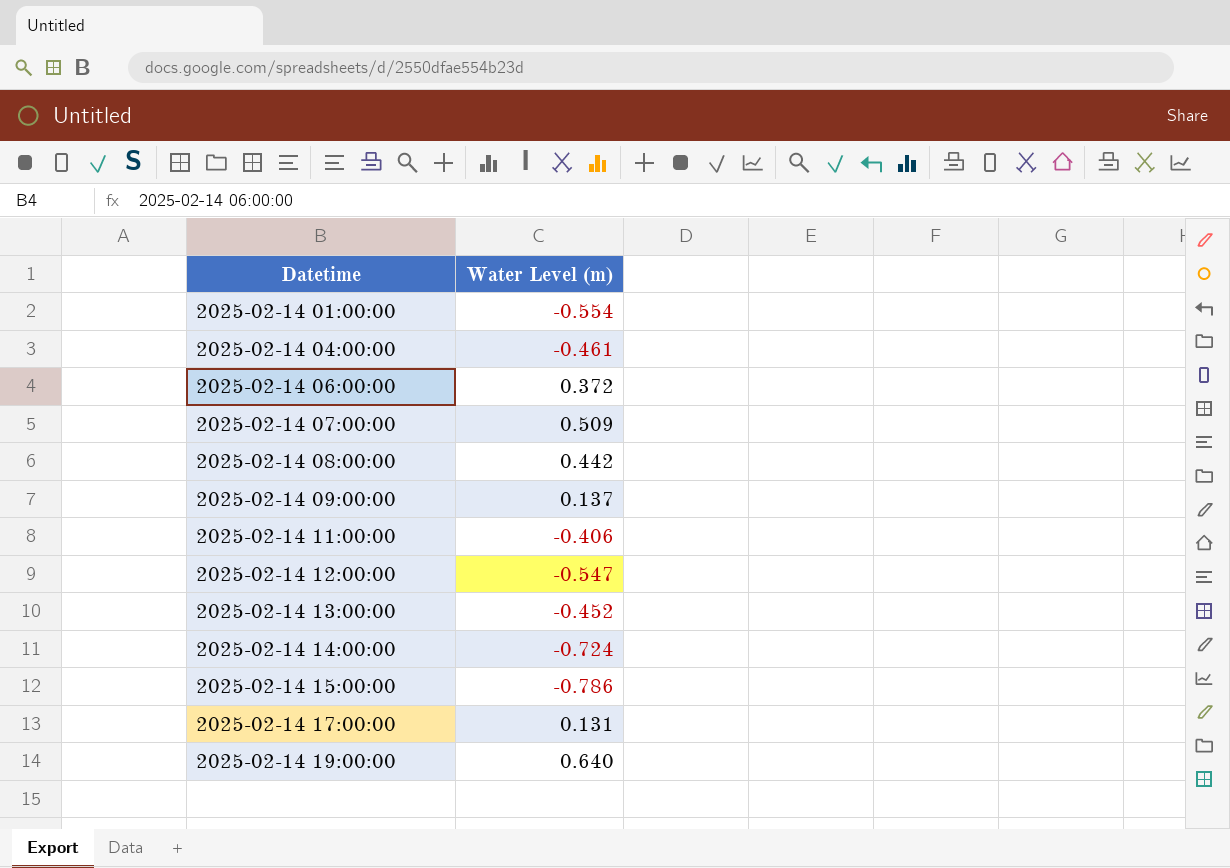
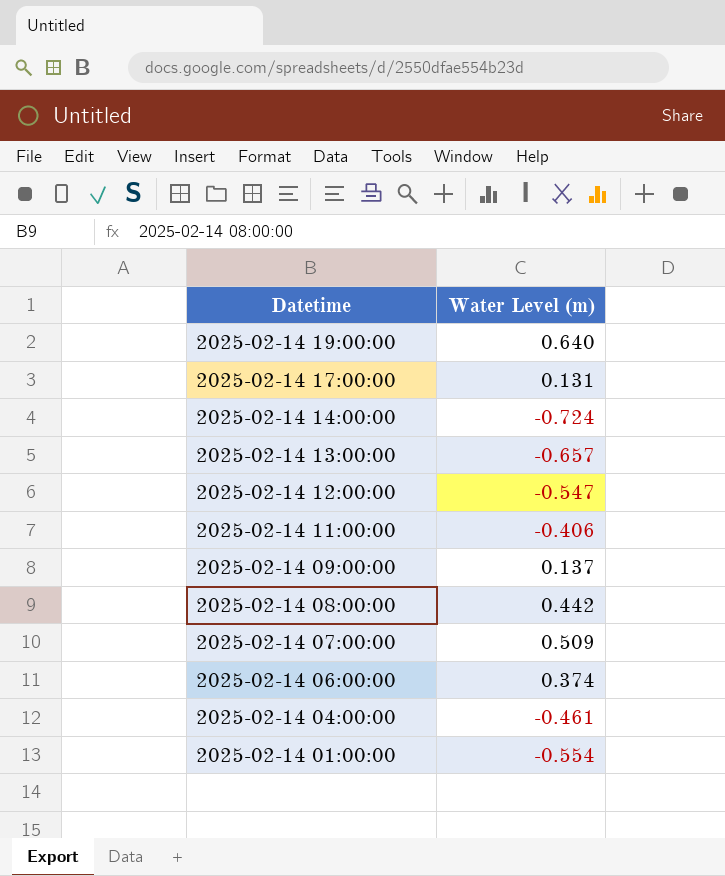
row order: Datetime ascending -> Datetime descending
row 2025-02-14 15:00:00: -0.786 -> none
2025-02-14 13:00:00 | Water Level (m): -0.452 -> -0.657
2025-02-14 06:00:00 | Water Level (m): 0.372 -> 0.374

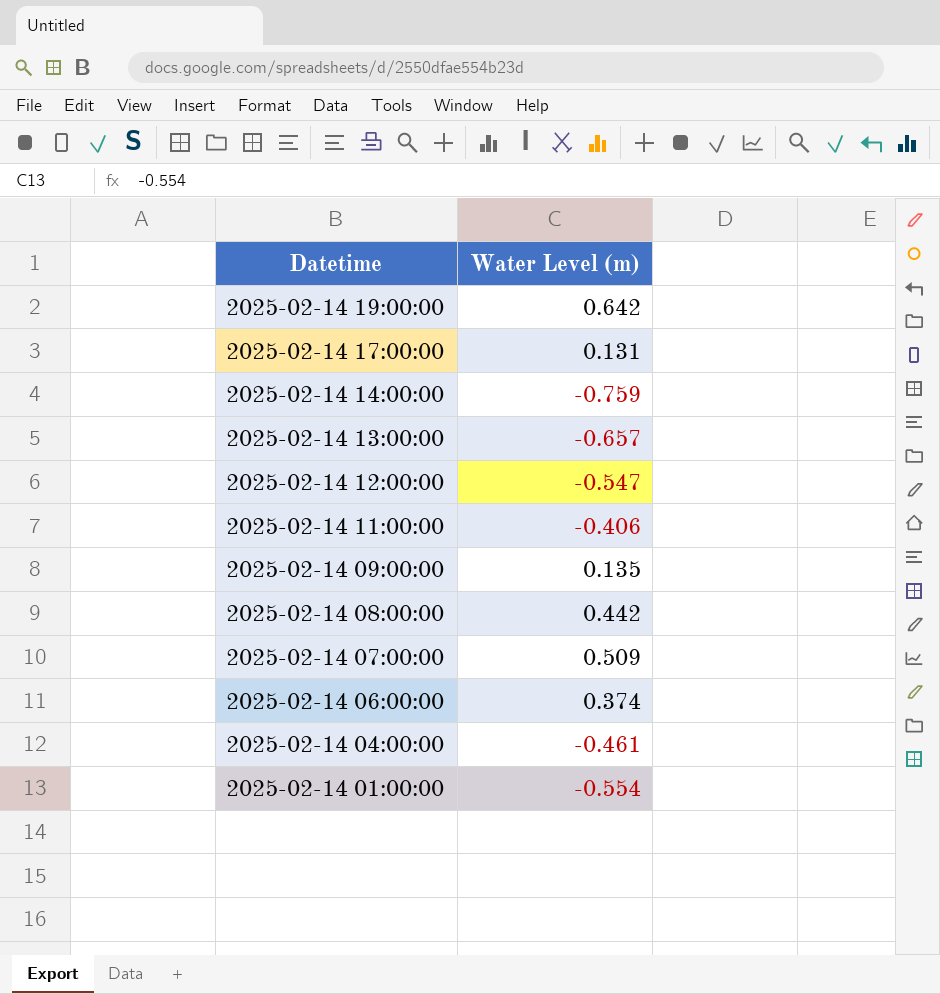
2025-02-14 19:00:00 | Water Level (m): 0.640 -> 0.642
2025-02-14 14:00:00 | Water Level (m): -0.724 -> -0.759
2025-02-14 09:00:00 | Water Level (m): 0.137 -> 0.135

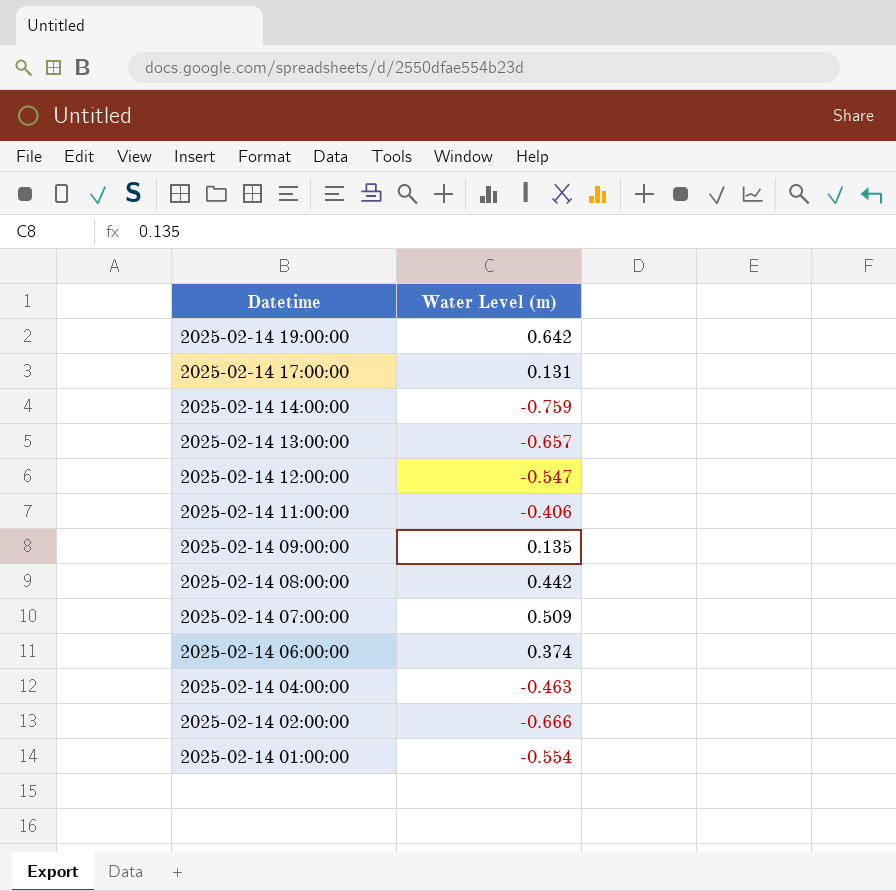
2025-02-14 04:00:00 | Water Level (m): -0.461 -> -0.463
row 2025-02-14 02:00:00: none -> -0.666

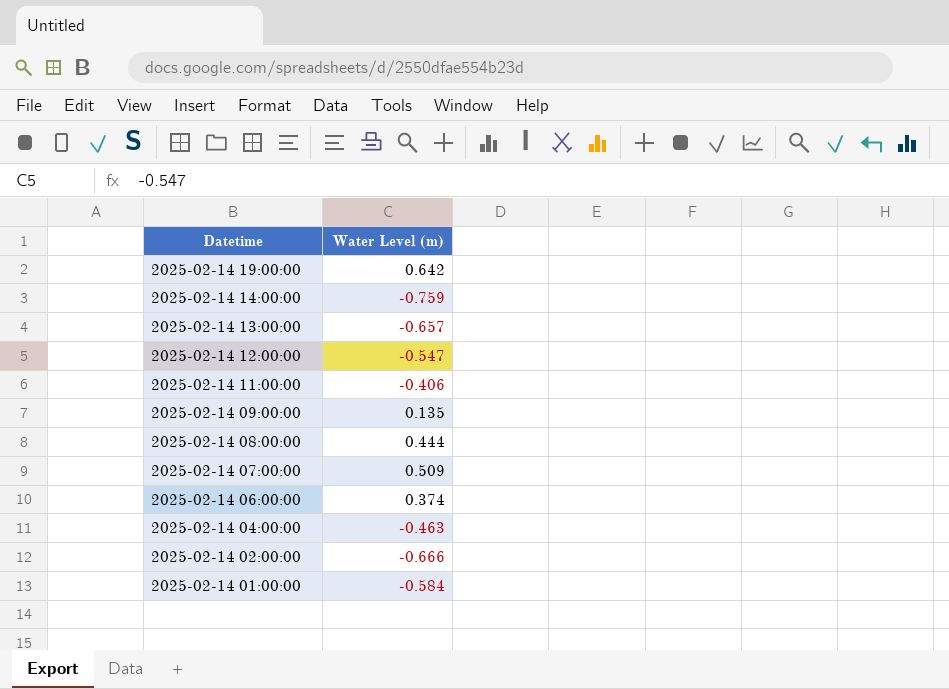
row 2025-02-14 17:00:00: 0.131 -> none
2025-02-14 08:00:00 | Water Level (m): 0.442 -> 0.444
2025-02-14 01:00:00 | Water Level (m): -0.554 -> -0.584

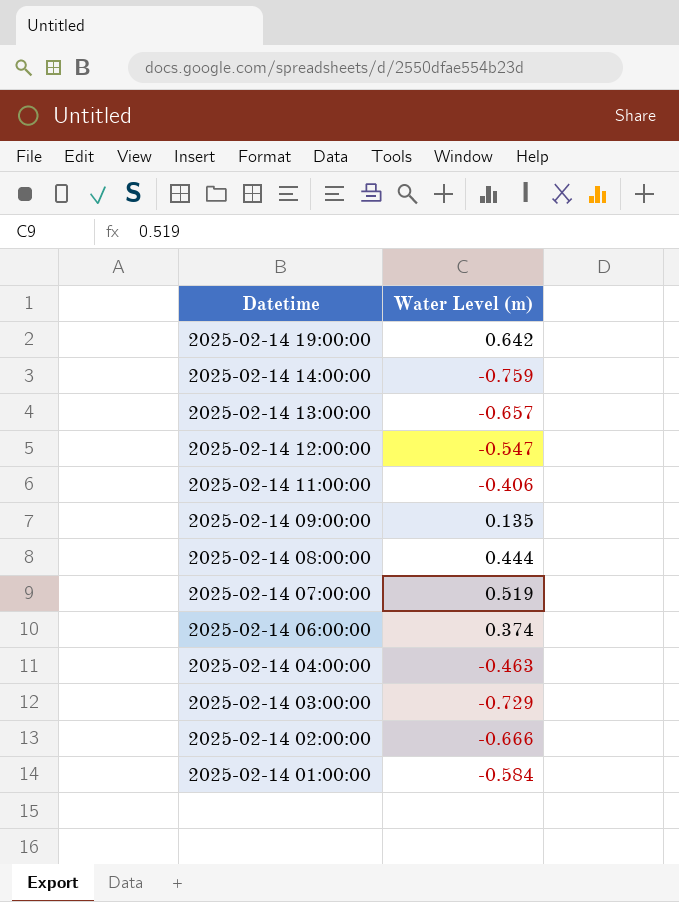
2025-02-14 07:00:00 | Water Level (m): 0.509 -> 0.519
row 2025-02-14 03:00:00: none -> -0.729

